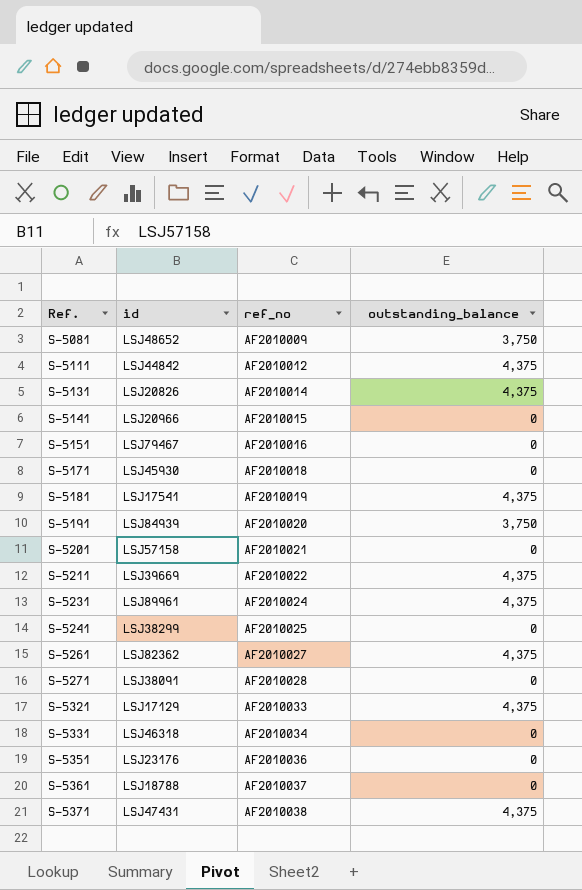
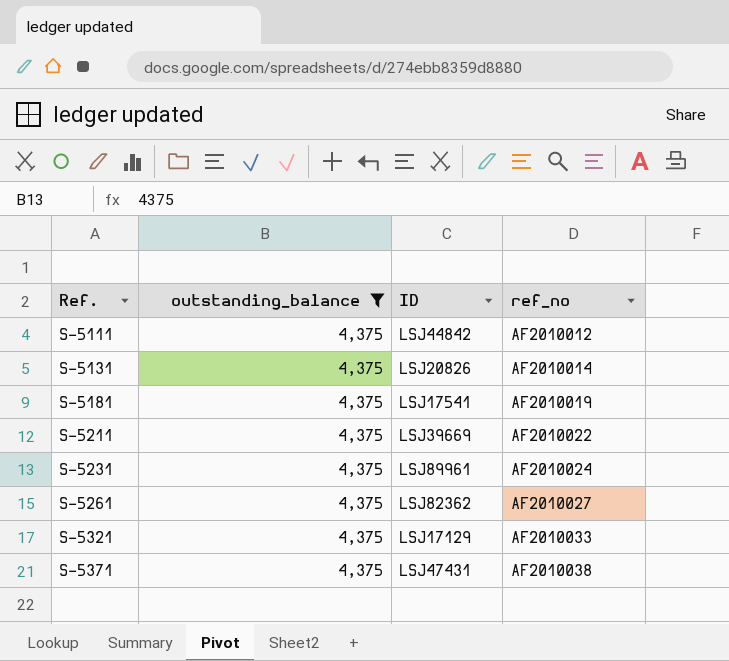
filter: none -> outstanding_balance = 4,375
column outstanding_balance | position: 4 -> 2
column name: id -> ID

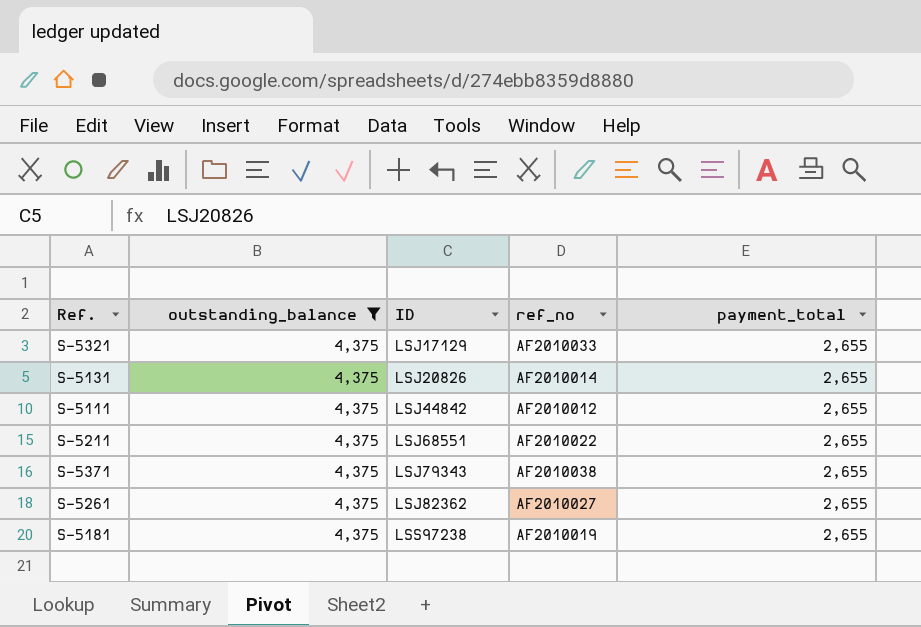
row order: Ref. ascending -> ID ascending
column payment_total | position: none -> 5
row S-5231: 4,375 | LSJ89961 | AF2010024 -> none
S-5211 | ID: LSJ39669 -> LSJ68551
S-5371 | ID: LSJ47431 -> LSJ79343
S-5181 | ID: LSJ17541 -> LSS97238

